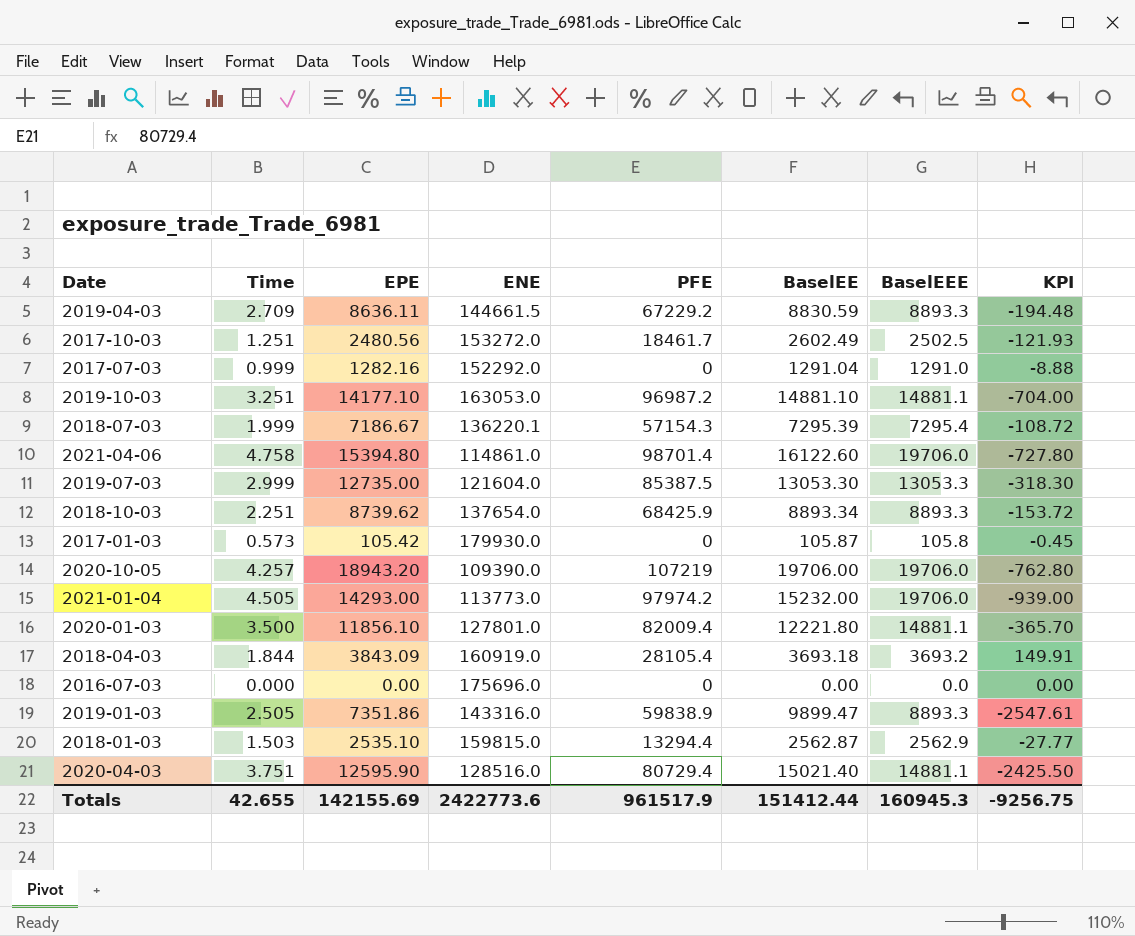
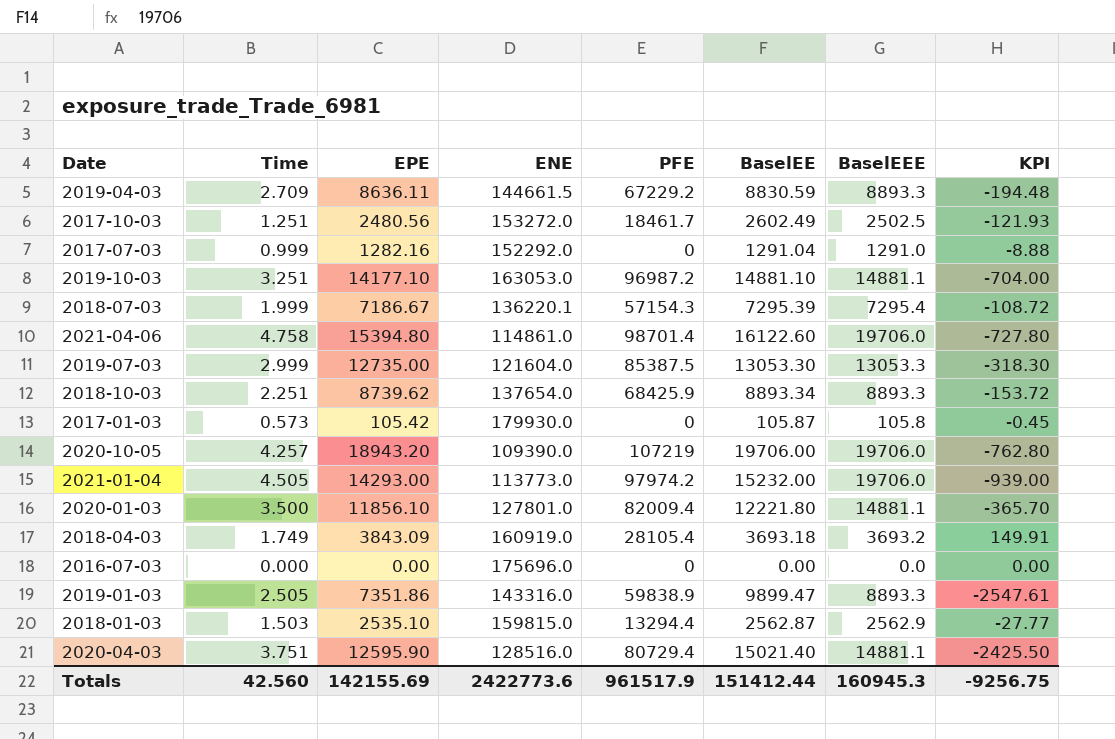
2018-04-03 | Time: 1.844 -> 1.749
Totals | Time: 42.655 -> 42.560

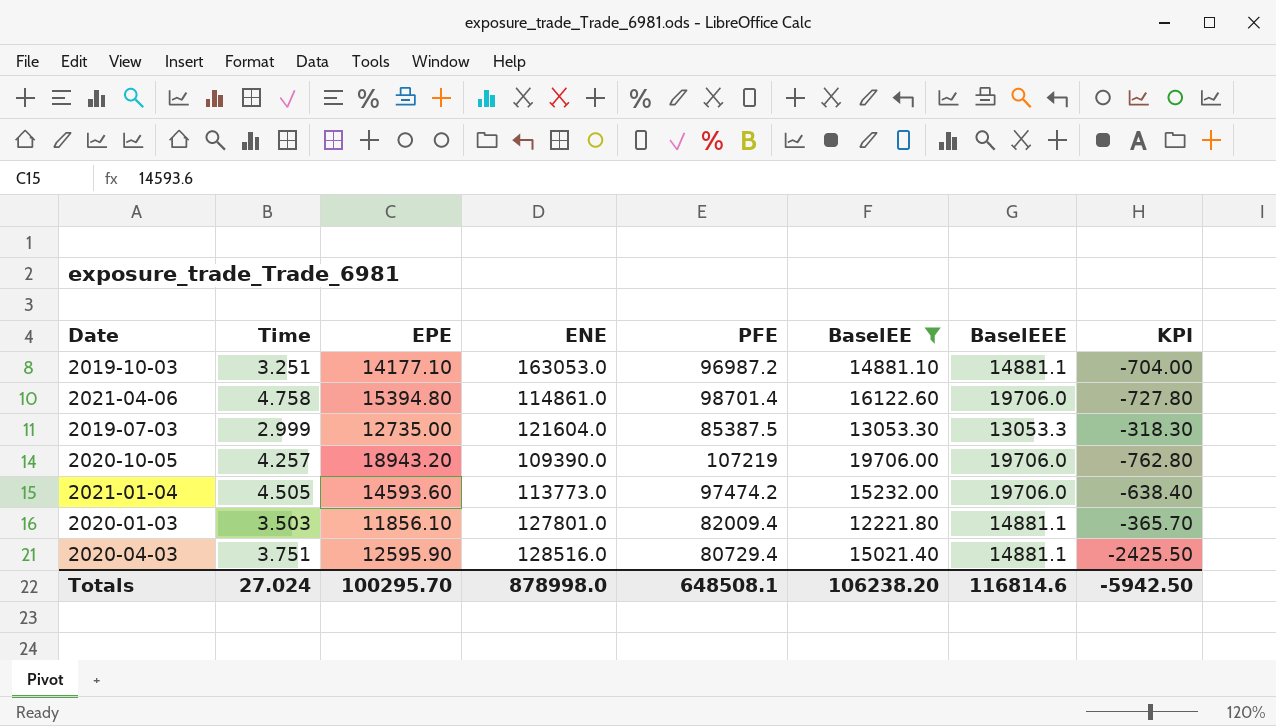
filter: none -> BaselEE >= 12221.80
2021-01-04 | EPE: 14293.00 -> 14593.60
2021-01-04 | PFE: 97974.2 -> 97474.2
2021-01-04 | KPI: -939.00 -> -638.40
2020-01-03 | Time: 3.500 -> 3.503
Totals | Time: 42.560 -> 27.024
Totals | EPE: 142155.69 -> 100295.70
Totals | ENE: 2422773.6 -> 878998.0
Totals | PFE: 961517.9 -> 648508.1
Totals | BaselEE: 151412.44 -> 106238.20
Totals | BaselEEE: 160945.3 -> 116814.6
Totals | KPI: -9256.75 -> -5942.50

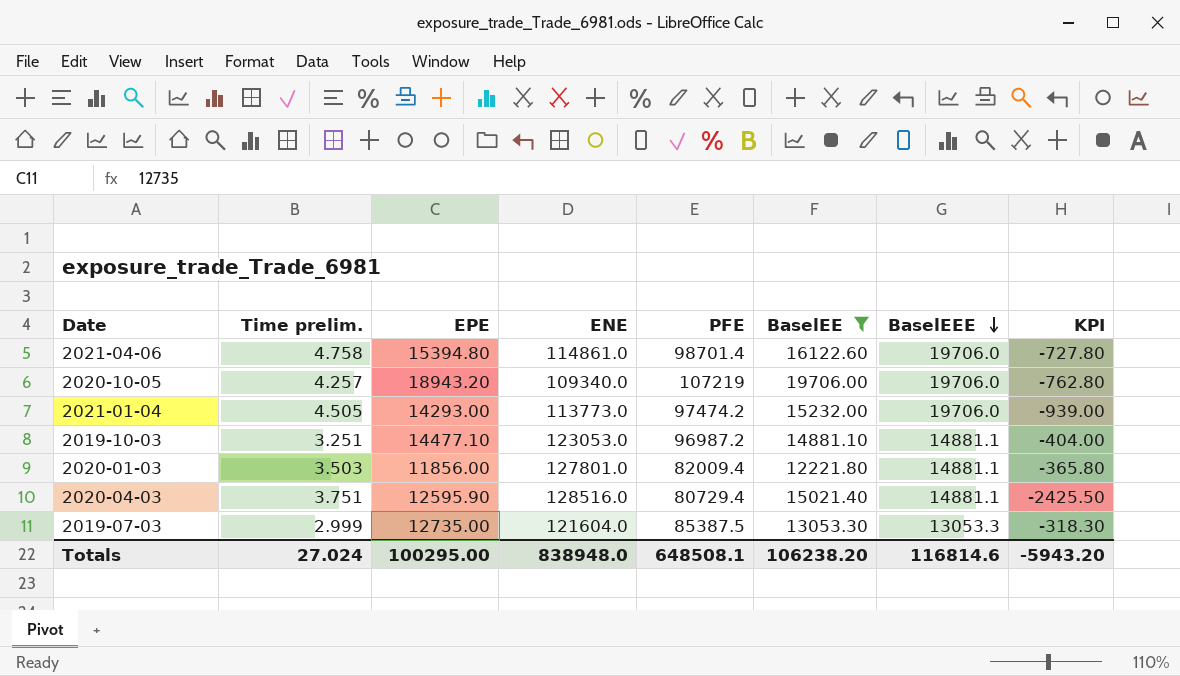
row order: none -> BaselEEE descending
column name: Time -> Time prelim.
2020-10-05 | ENE: 109390.0 -> 109340.0
2021-01-04 | EPE: 14593.60 -> 14293.00
2021-01-04 | KPI: -638.40 -> -939.00
2019-10-03 | EPE: 14177.10 -> 14477.10
2019-10-03 | ENE: 163053.0 -> 123053.0
2019-10-03 | KPI: -704.00 -> -404.00
2020-01-03 | EPE: 11856.10 -> 11856.00
2020-01-03 | KPI: -365.70 -> -365.80
Totals | EPE: 100295.70 -> 100295.00
Totals | ENE: 878998.0 -> 838948.0
Totals | KPI: -5942.50 -> -5943.20

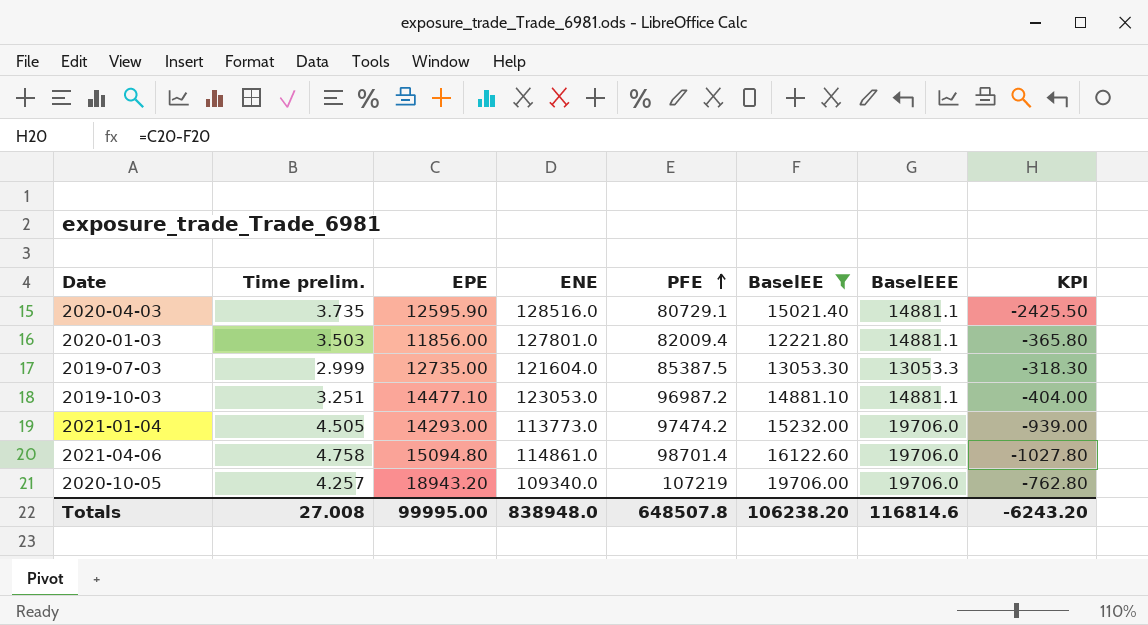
row order: BaselEEE descending -> PFE ascending
2020-04-03 | Time prelim.: 3.751 -> 3.735
2020-04-03 | PFE: 80729.4 -> 80729.1
2021-04-06 | EPE: 15394.80 -> 15094.80
2021-04-06 | KPI: -727.80 -> -1027.80
Totals | Time prelim.: 27.024 -> 27.008
Totals | EPE: 100295.00 -> 99995.00
Totals | PFE: 648508.1 -> 648507.8
Totals | KPI: -5943.20 -> -6243.20

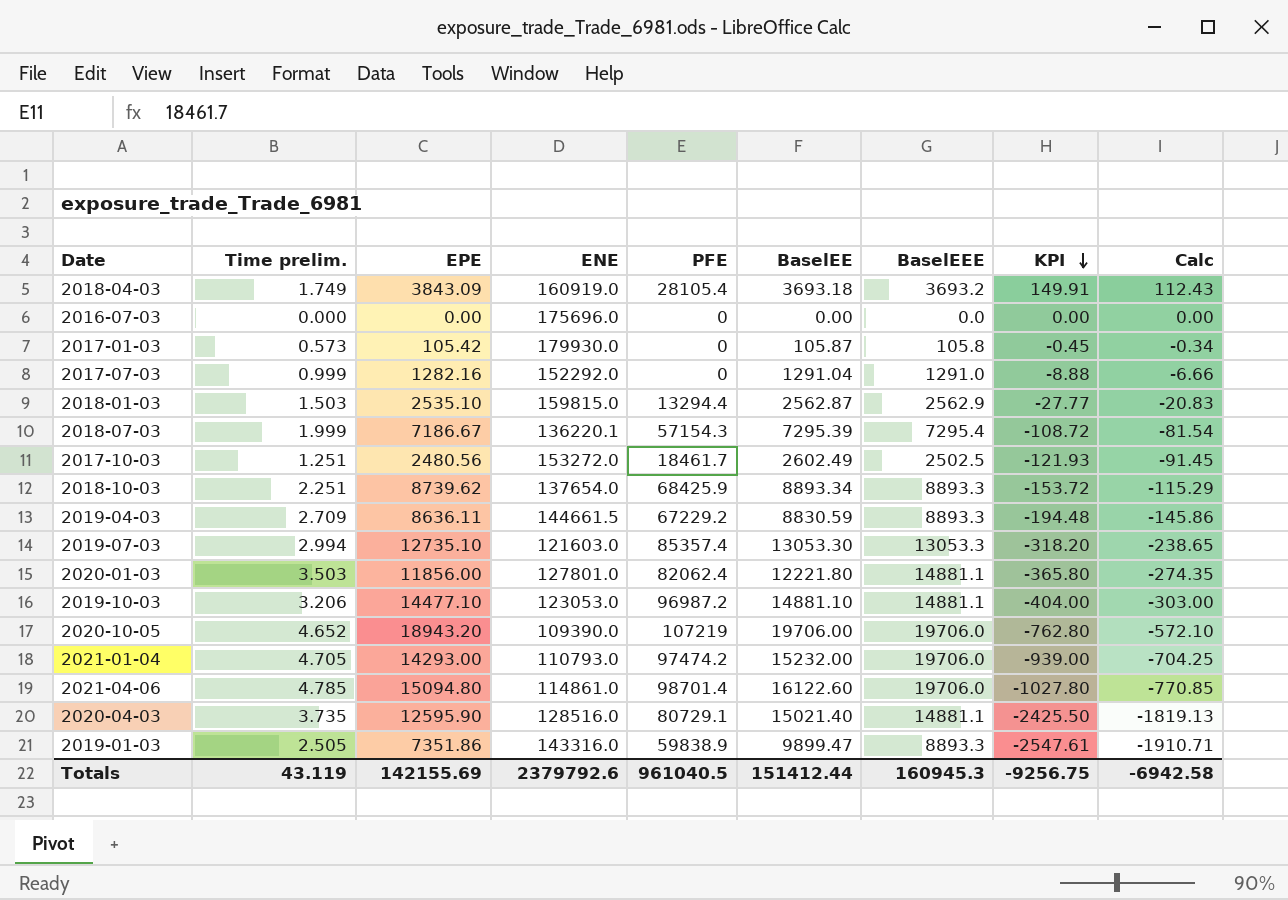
filter: BaselEE >= 12221.80 -> none
row order: PFE ascending -> KPI descending
column Calc | formula: none -> [KPI] * 0.75
2019-07-03 | Time prelim.: 2.999 -> 2.994
2019-07-03 | EPE: 12735.00 -> 12735.10
2019-07-03 | ENE: 121604.0 -> 121603.0
2019-07-03 | PFE: 85387.5 -> 85357.4
2019-07-03 | KPI: -318.30 -> -318.20
2020-01-03 | PFE: 82009.4 -> 82062.4
2019-10-03 | Time prelim.: 3.251 -> 3.206
2020-10-05 | Time prelim.: 4.257 -> 4.652
2020-10-05 | ENE: 109340.0 -> 109390.0
2021-01-04 | Time prelim.: 4.505 -> 4.705
2021-01-04 | ENE: 113773.0 -> 110793.0
2021-04-06 | Time prelim.: 4.758 -> 4.785
Totals | Time prelim.: 27.008 -> 43.119
Totals | EPE: 99995.00 -> 142155.69
Totals | ENE: 838948.0 -> 2379792.6
Totals | PFE: 648507.8 -> 961040.5
Totals | BaselEE: 106238.20 -> 151412.44
Totals | BaselEEE: 116814.6 -> 160945.3
Totals | KPI: -6243.20 -> -9256.75

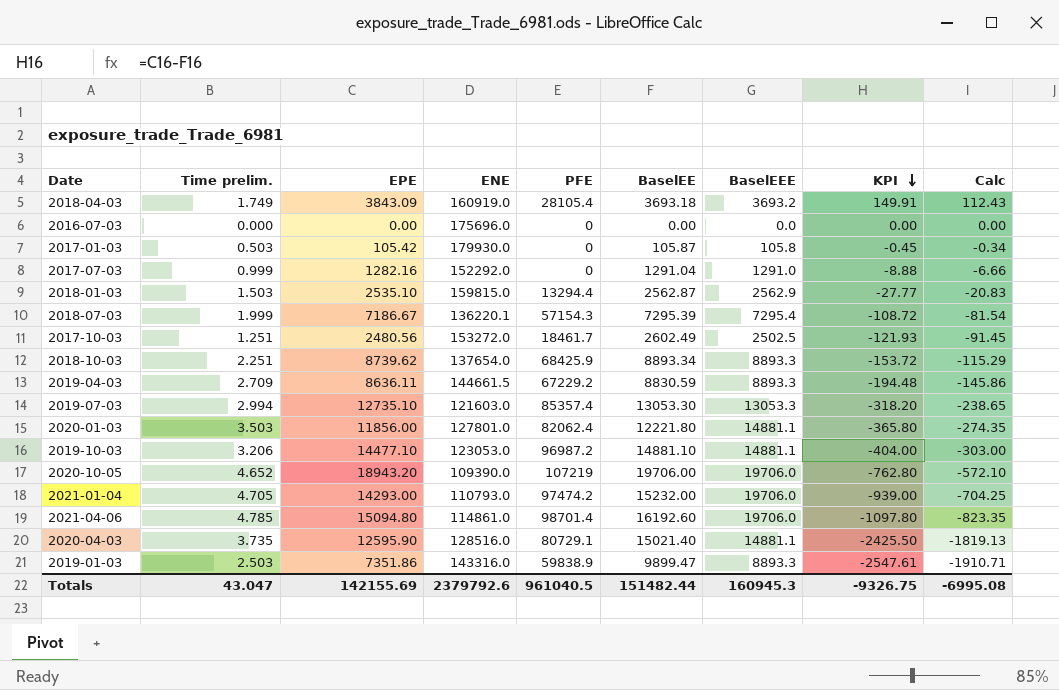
2017-01-03 | Time prelim.: 0.573 -> 0.503
2021-04-06 | BaselEE: 16122.60 -> 16192.60
2021-04-06 | KPI: -1027.80 -> -1097.80
2021-04-06 | Calc: -770.85 -> -823.35
2019-01-03 | Time prelim.: 2.505 -> 2.503
Totals | Time prelim.: 43.119 -> 43.047
Totals | BaselEE: 151412.44 -> 151482.44
Totals | KPI: -9256.75 -> -9326.75
Totals | Calc: -6942.58 -> -6995.08

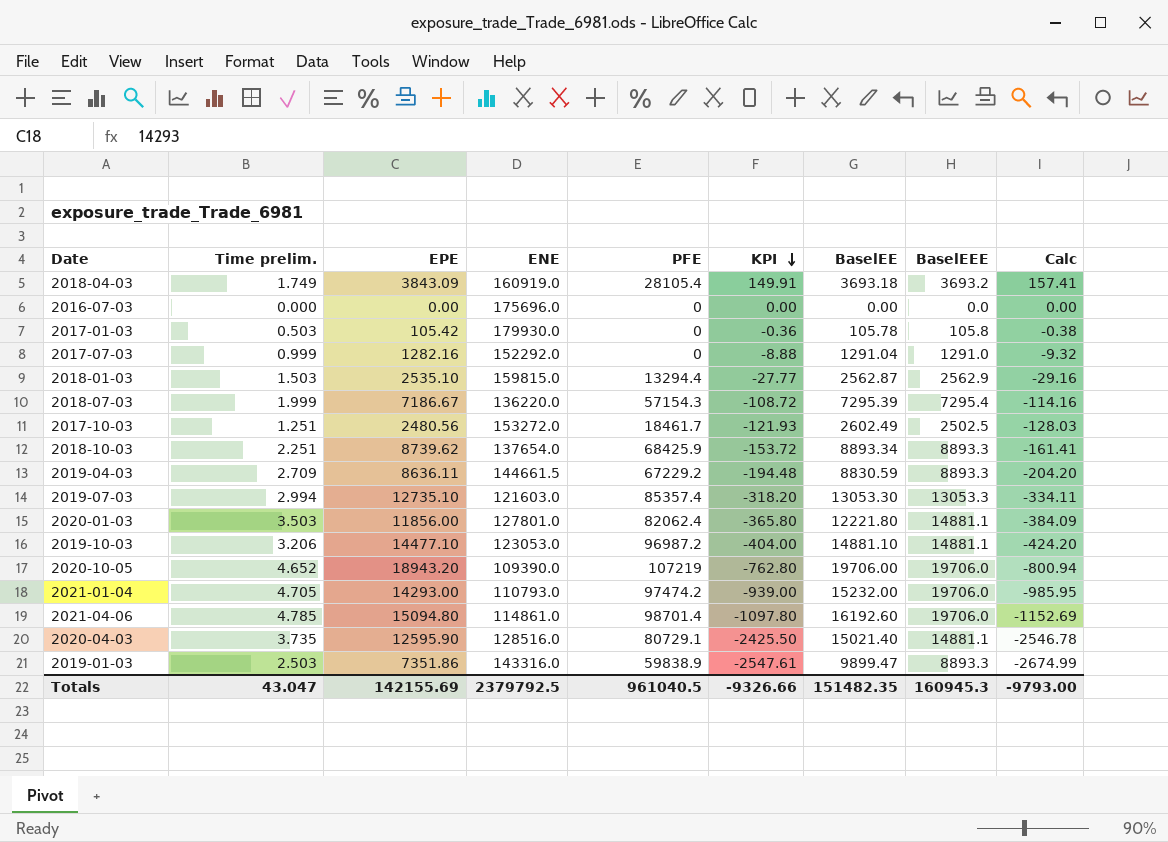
column KPI | position: 8 -> 6
column Calc | formula: [KPI] * 0.75 -> [KPI] * 1.05
2017-01-03 | KPI: -0.45 -> -0.36
2017-01-03 | BaselEE: 105.87 -> 105.78
2018-07-03 | ENE: 136220.1 -> 136220.0
Totals | ENE: 2379792.6 -> 2379792.5
Totals | KPI: -9326.75 -> -9326.66
Totals | BaselEE: 151482.44 -> 151482.35
Totals | Calc: -6995.08 -> -9793.00

